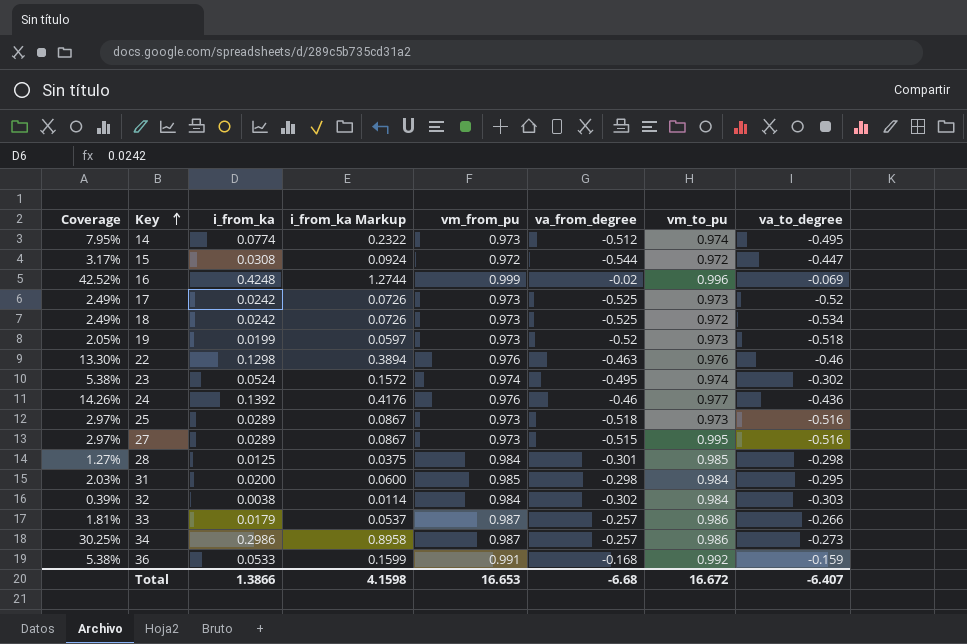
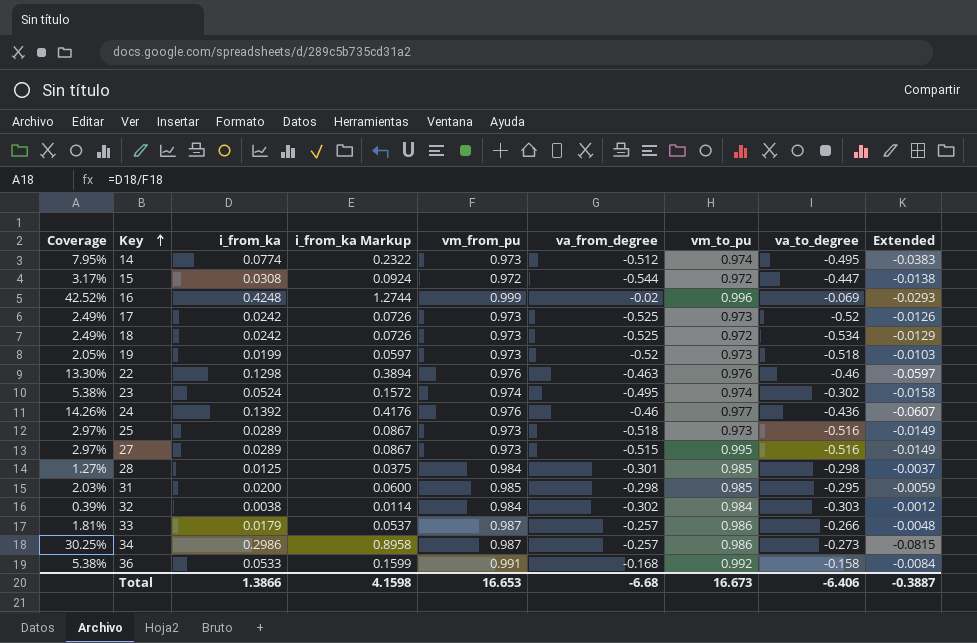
column Extended | formula: none -> [i_from_ka] * [va_to_degree]
31 | vm_to_pu: 0.984 -> 0.985
36 | va_to_degree: -0.159 -> -0.158
Total | vm_to_pu: 16.672 -> 16.673
Total | va_to_degree: -6.407 -> -6.406

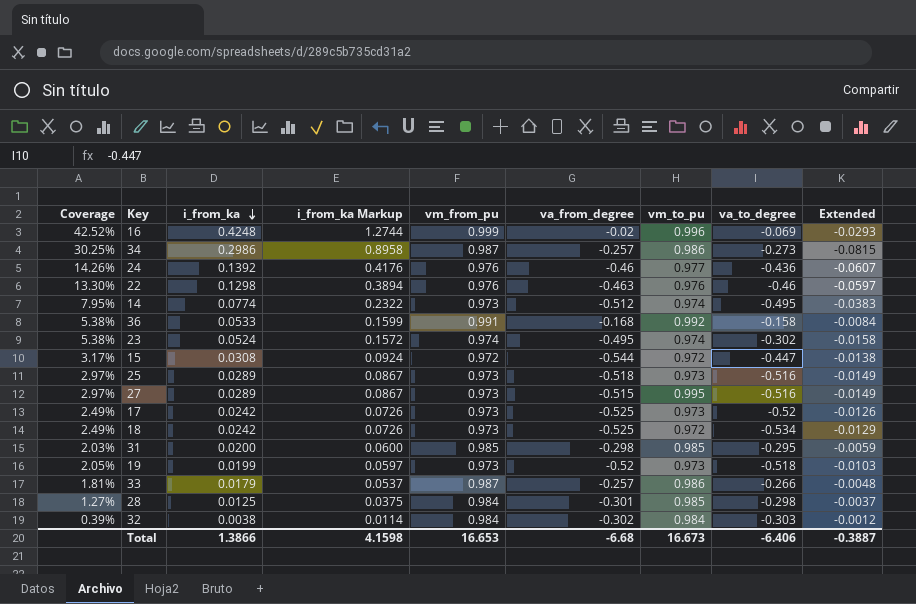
row order: Key ascending -> i_from_ka descending

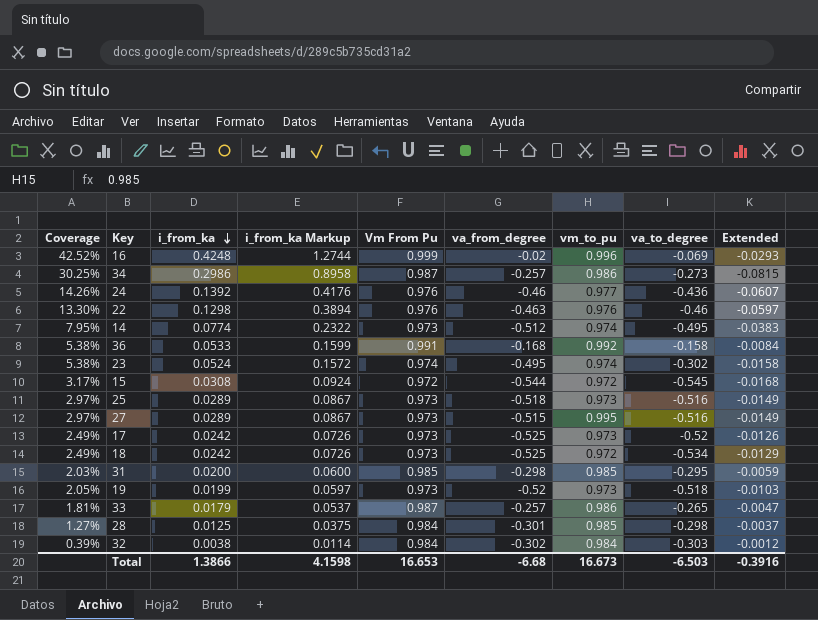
column name: vm_from_pu -> Vm From Pu
15 | va_to_degree: -0.447 -> -0.545
15 | Extended: -0.0138 -> -0.0168
33 | va_to_degree: -0.266 -> -0.265
33 | Extended: -0.0048 -> -0.0047
Total | va_to_degree: -6.406 -> -6.503
Total | Extended: -0.3887 -> -0.3916

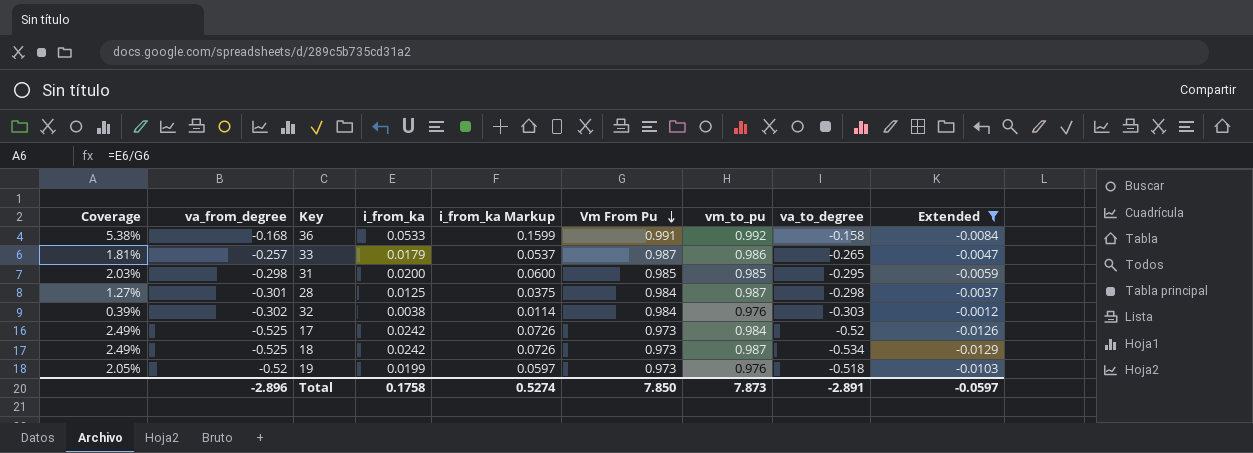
filter: none -> Extended >= -0.0129
row order: i_from_ka descending -> Vm From Pu descending
column va_from_degree | position: 6 -> 2
28 | vm_to_pu: 0.985 -> 0.987
32 | vm_to_pu: 0.984 -> 0.976
17 | vm_to_pu: 0.973 -> 0.984
18 | vm_to_pu: 0.972 -> 0.987
19 | vm_to_pu: 0.973 -> 0.976
Total | va_from_degree: -6.68 -> -2.896
Total | i_from_ka: 1.3866 -> 0.1758
Total | i_from_ka Markup: 4.1598 -> 0.5274
Total | Vm From Pu: 16.653 -> 7.850
Total | vm_to_pu: 16.673 -> 7.873
Total | va_to_degree: -6.503 -> -2.891
Total | Extended: -0.3916 -> -0.0597

